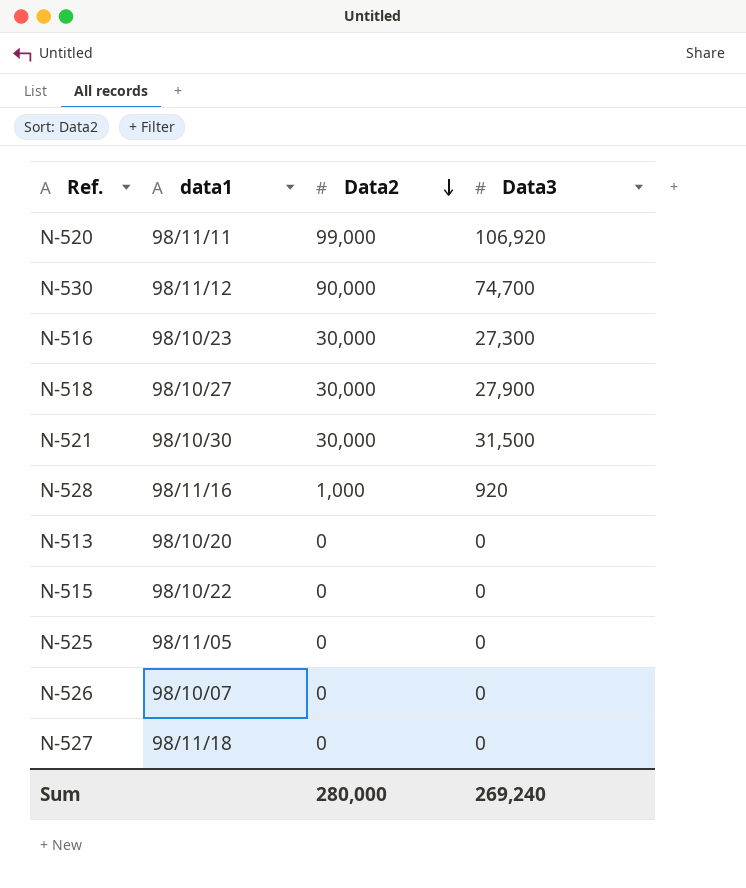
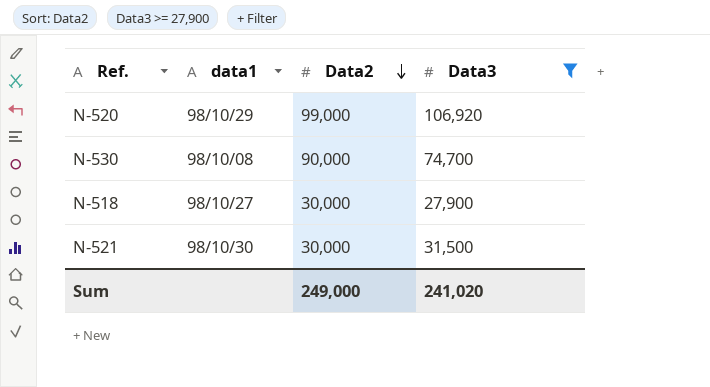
filter: none -> Data3 >= 27,900
N-520 | data1: 98/11/11 -> 98/10/29
N-530 | data1: 98/11/12 -> 98/10/08
Sum | Data2: 280,000 -> 249,000
Sum | Data3: 269,240 -> 241,020

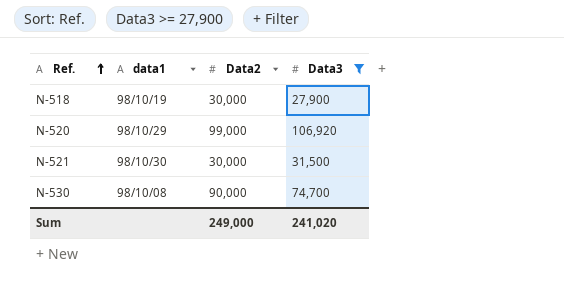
row order: Data2 descending -> Ref. ascending
N-518 | data1: 98/10/27 -> 98/10/19

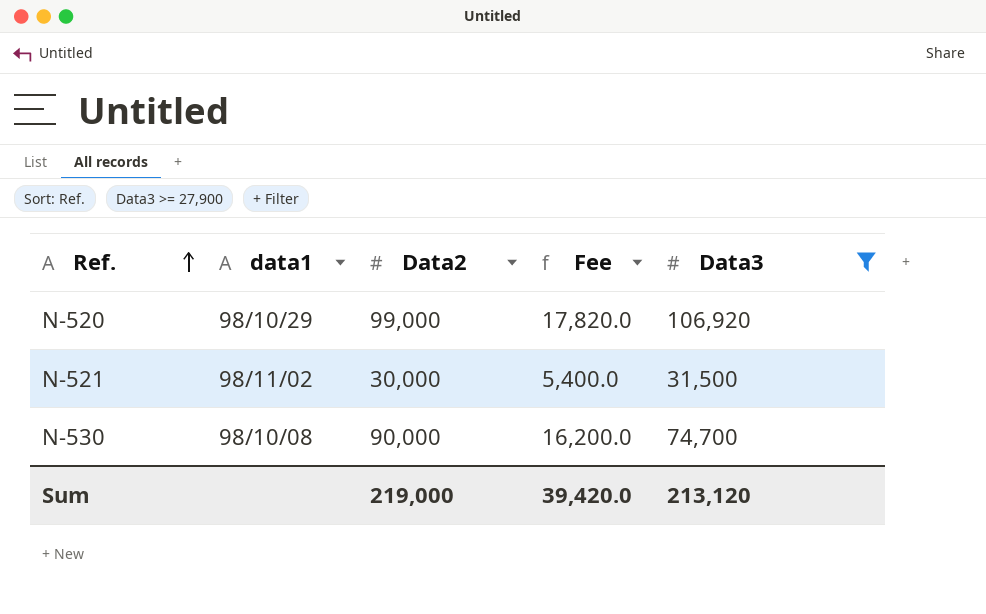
column Fee | formula: none -> [Data2] * 0.18
row N-518: 98/10/19 | 30,000 | 27,900 -> none
N-521 | data1: 98/10/30 -> 98/11/02
Sum | Data2: 249,000 -> 219,000
Sum | Data3: 241,020 -> 213,120

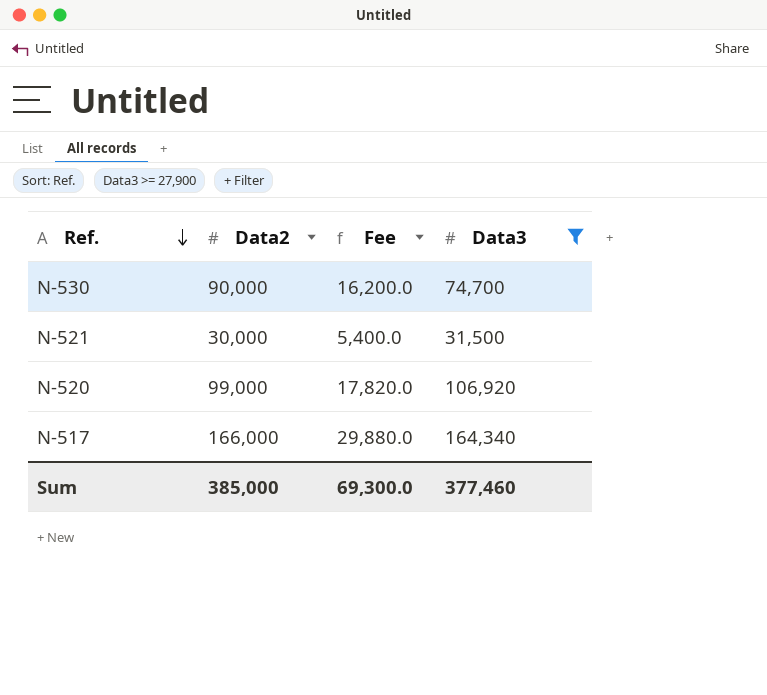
row order: Ref. ascending -> Ref. descending
column data1 | position: 2 -> none
row N-517: none -> 166,000 | 29,880.0 | 164,340
Sum | Data2: 219,000 -> 385,000
Sum | Fee: 39,420.0 -> 69,300.0
Sum | Data3: 213,120 -> 377,460

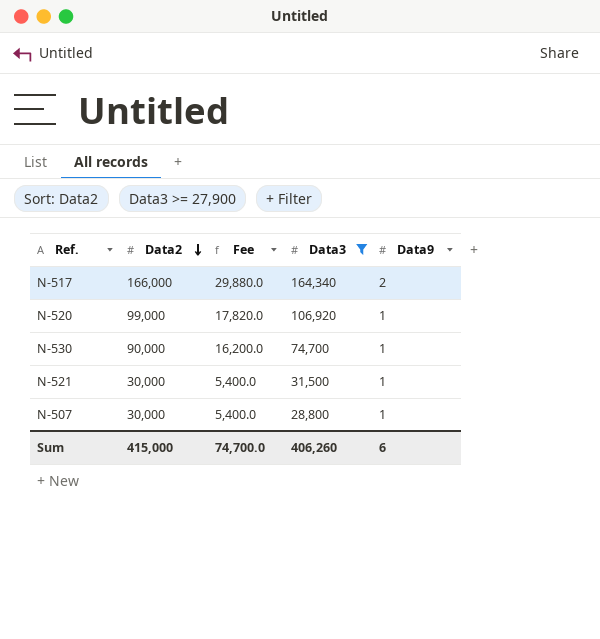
row order: Ref. descending -> Data2 descending
column Data9 | position: none -> 5
row N-507: none -> 30,000 | 5,400.0 | 28,800 | 1
Sum | Data2: 385,000 -> 415,000
Sum | Fee: 69,300.0 -> 74,700.0
Sum | Data3: 377,460 -> 406,260

